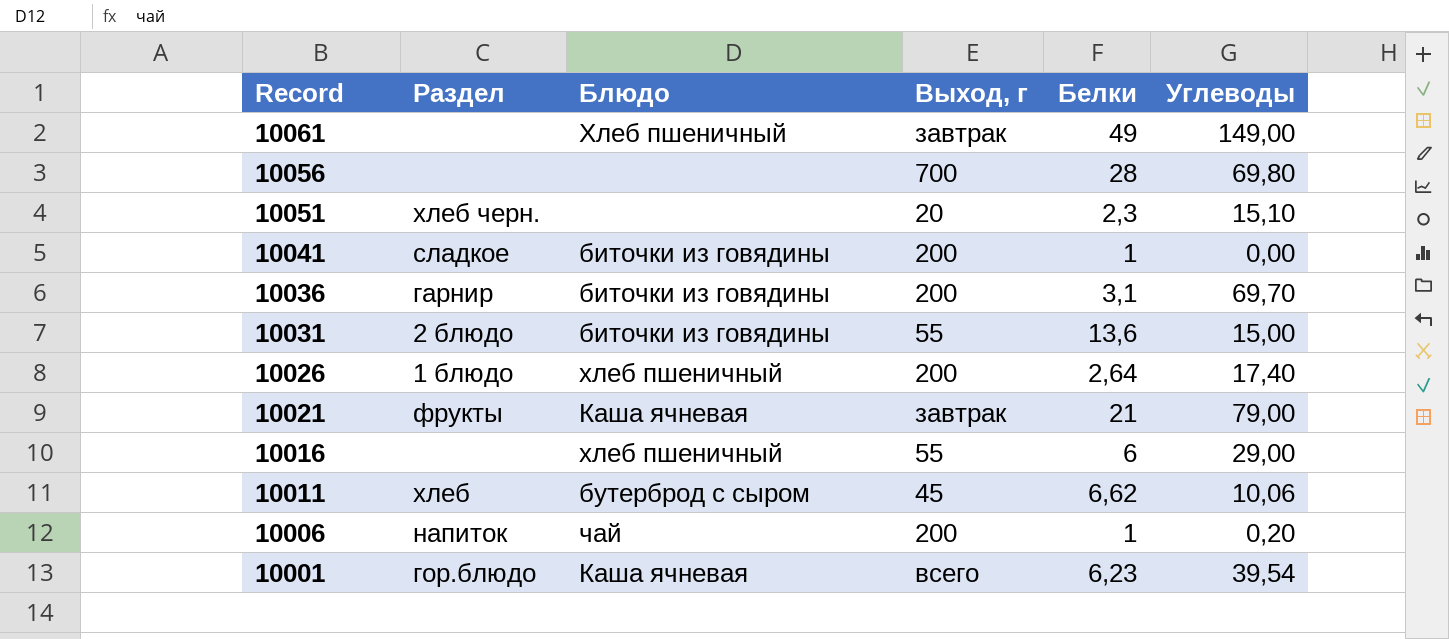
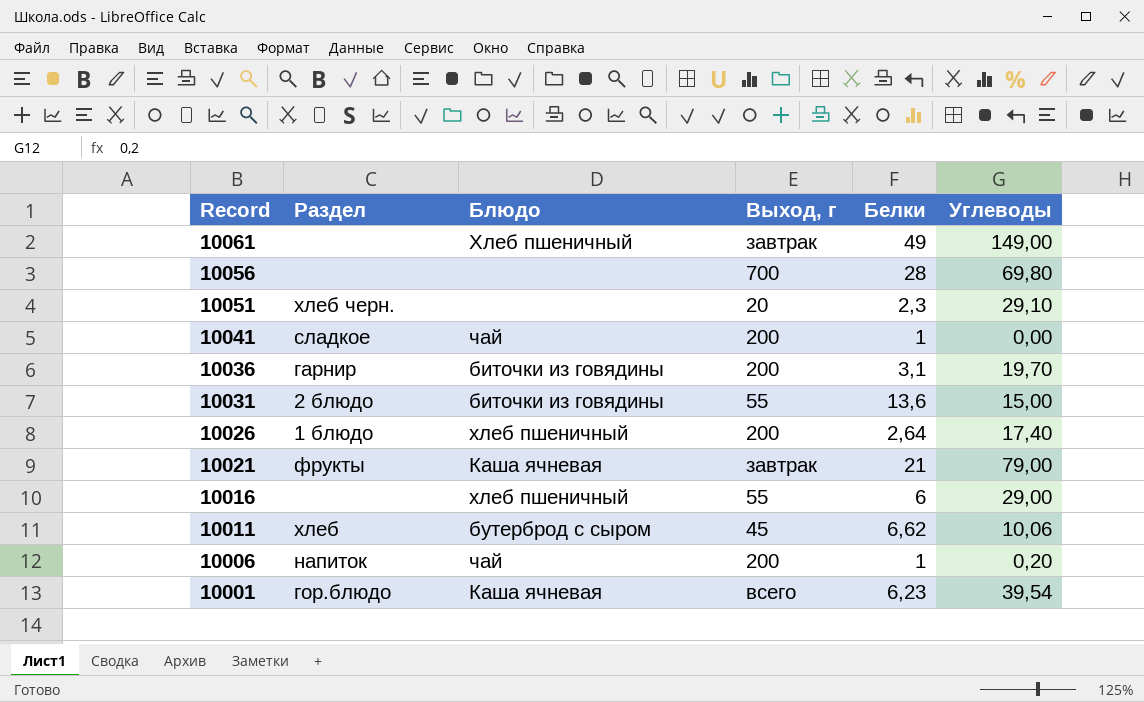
10051 | Углеводы: 15,10 -> 29,10
10041 | Блюдо: биточки из говядины -> чай
10036 | Углеводы: 69,70 -> 19,70

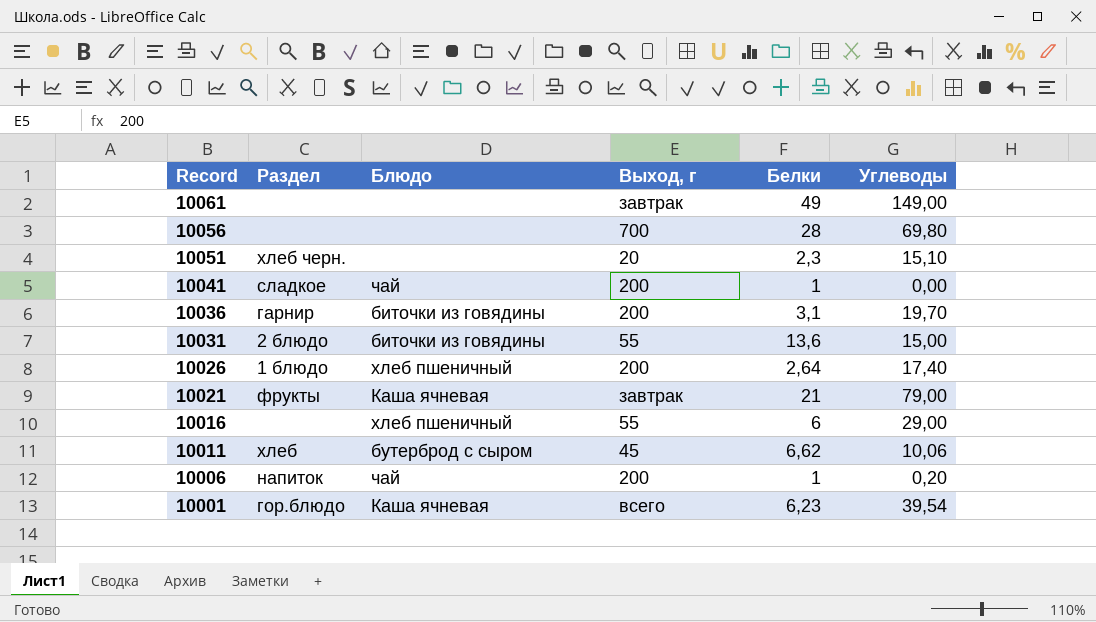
10061 | Блюдо: Хлеб пшеничный -> none
10051 | Углеводы: 29,10 -> 15,10

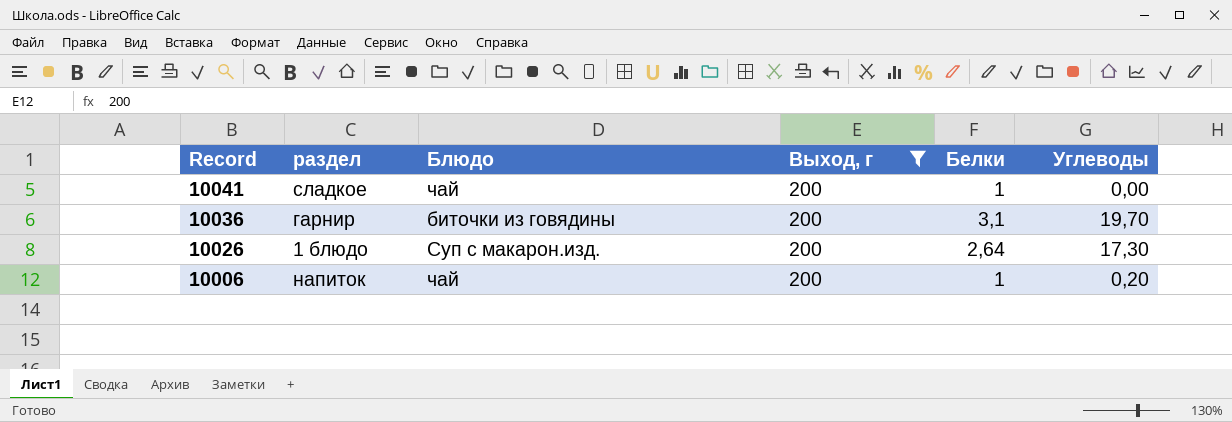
filter: none -> Выход, г = 200
column name: Раздел -> раздел
10026 | Блюдо: хлеб пшеничный -> Суп с макарон.изд.
10026 | Углеводы: 17,40 -> 17,30

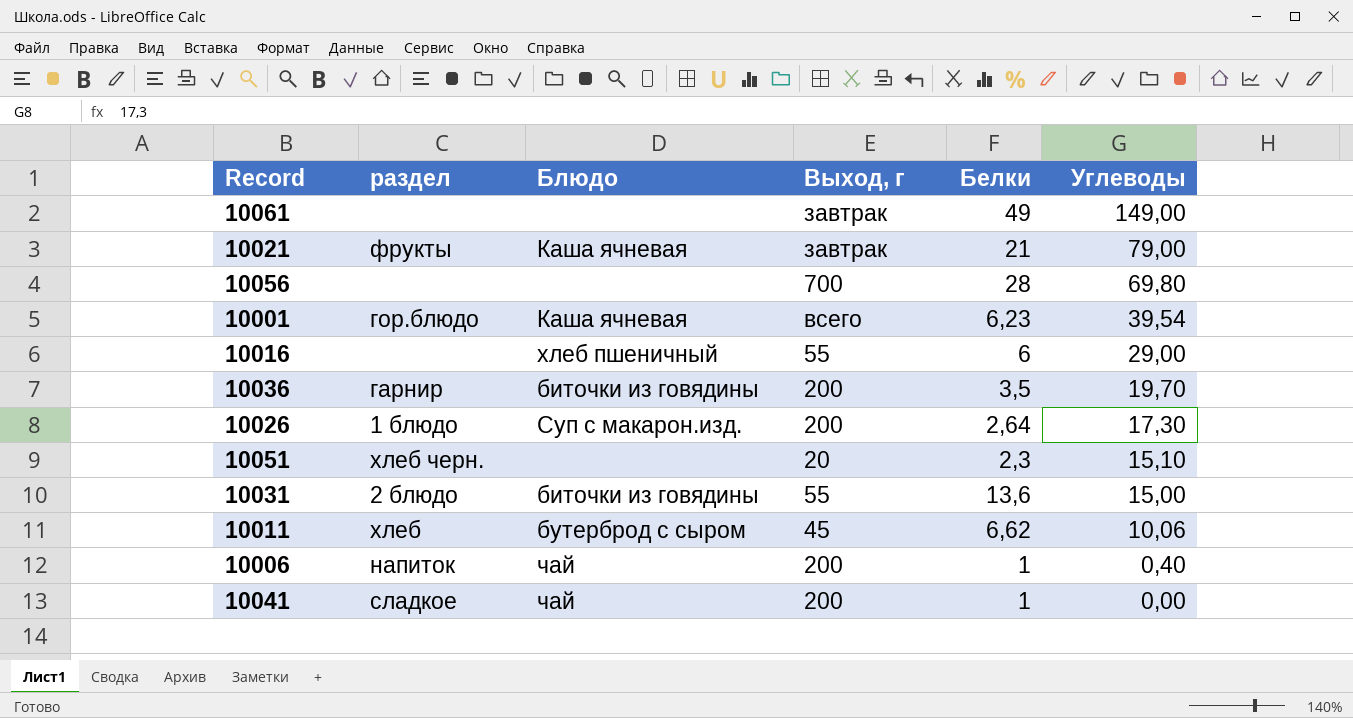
filter: Выход, г = 200 -> none
row order: Record descending -> Углеводы descending
10036 | Белки: 3,1 -> 3,5
10006 | Углеводы: 0,20 -> 0,40

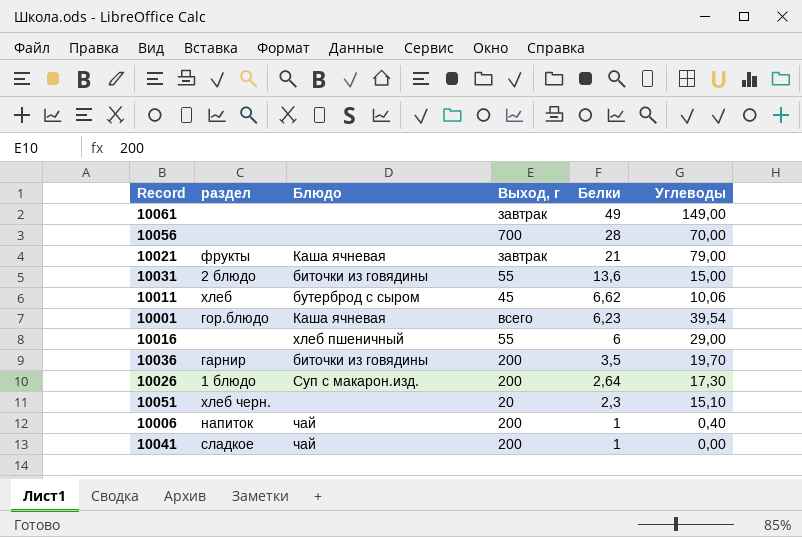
row order: Углеводы descending -> Белки descending
10056 | Углеводы: 69,80 -> 70,00

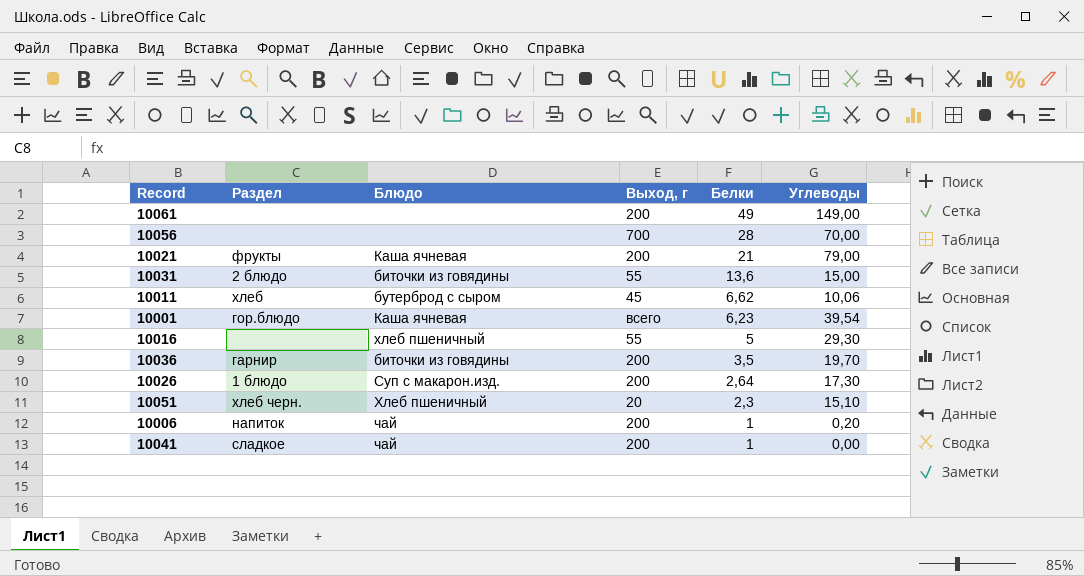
column name: раздел -> Раздел
10061 | Выход, г: завтрак -> 200
10021 | Выход, г: завтрак -> 200
10016 | Белки: 6 -> 5
10016 | Углеводы: 29,00 -> 29,30
10051 | Блюдо: none -> Хлеб пшеничный
10006 | Углеводы: 0,40 -> 0,20

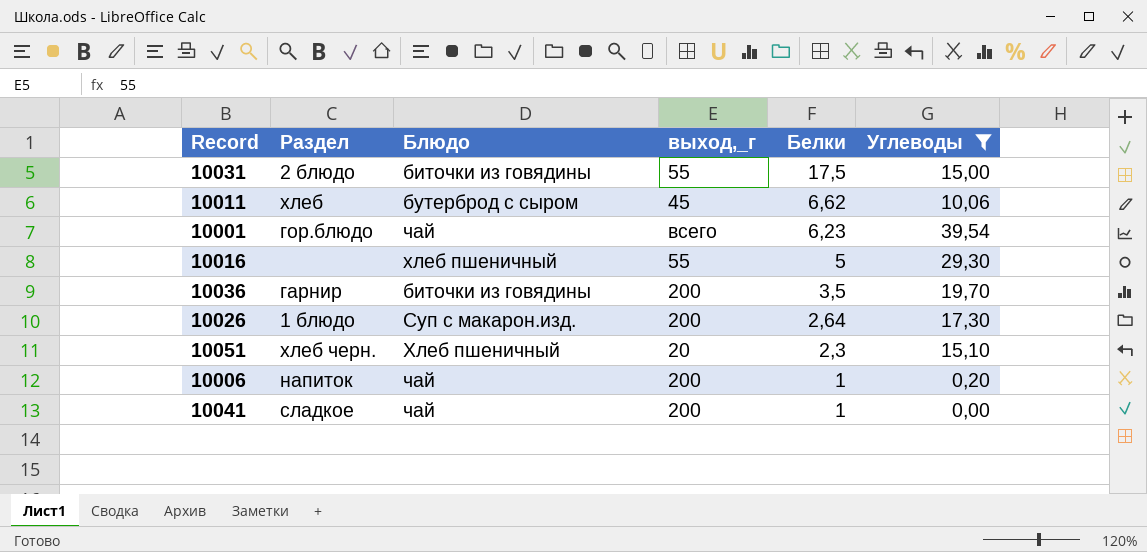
filter: none -> Углеводы <= 39,54
column name: Выход, г -> выход,_г
10031 | Белки: 13,6 -> 17,5
10001 | Блюдо: Каша ячневая -> чай

